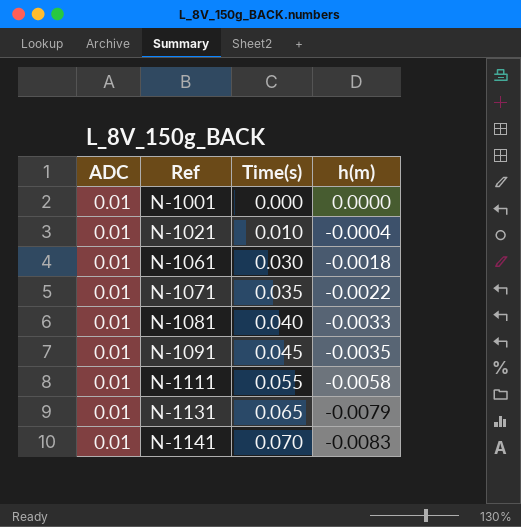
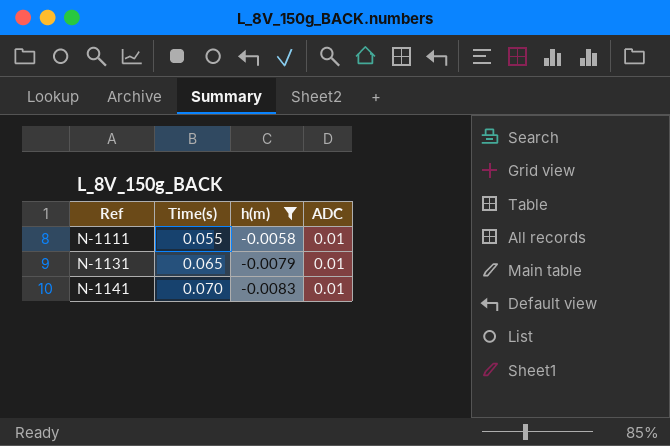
filter: none -> h(m) <= -0.0058
column ADC | position: 1 -> 4

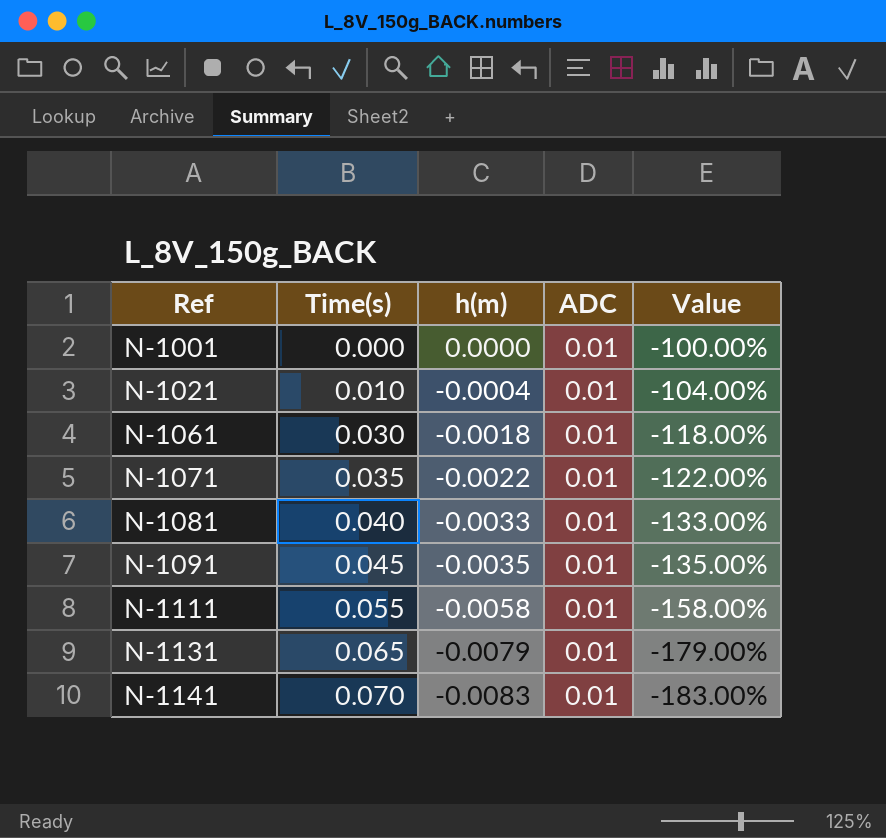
filter: h(m) <= -0.0058 -> none
column Value | formula: none -> ([h(m)] - [ADC]) / [ADC]

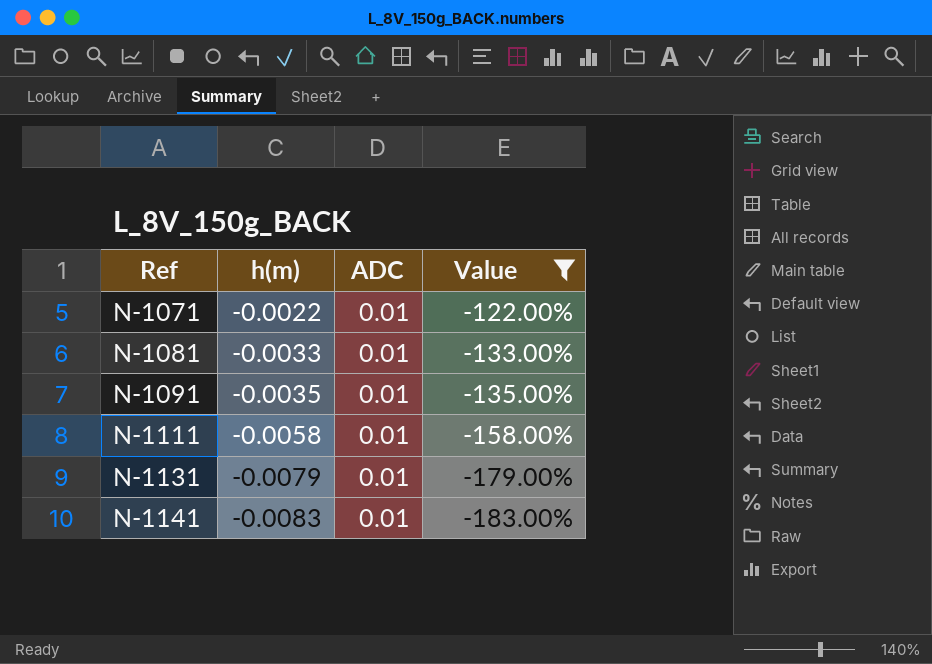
filter: none -> Value <= -122.00%
column Time(s) | position: 2 -> none

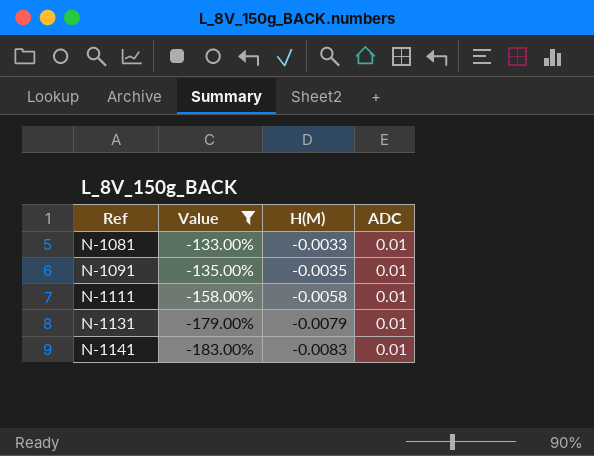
column Value | position: 4 -> 2
column name: h(m) -> H(M)
row N-1071: -0.0022 | 0.01 | -122.00% -> none

